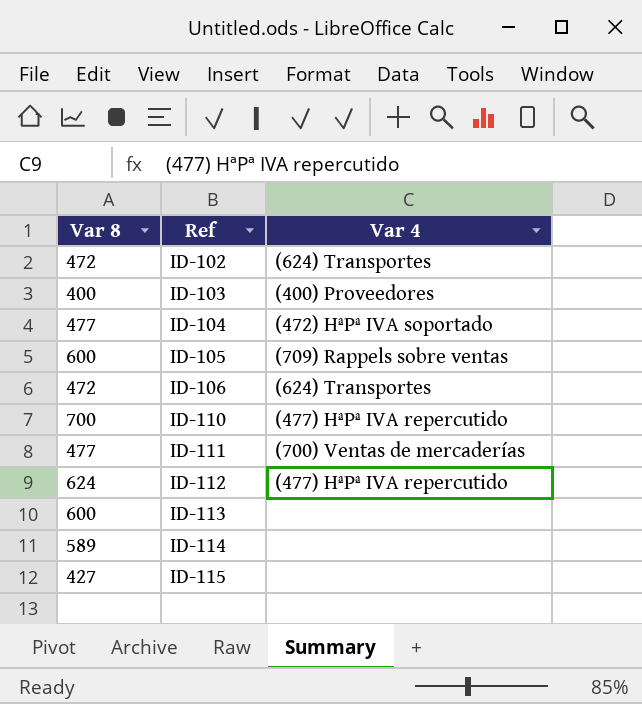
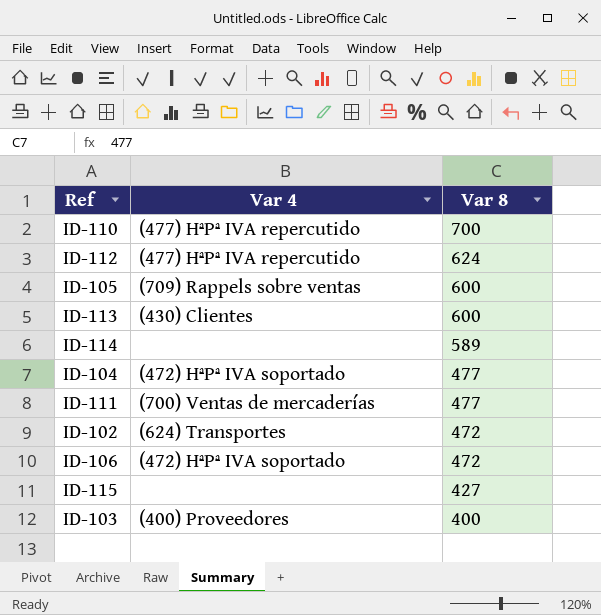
row order: Ref ascending -> Var 8 descending
column Var 8 | position: 1 -> 3
ID-113 | Var 4: none -> (430) Clientes
ID-106 | Var 4: (624) Transportes -> (472) HªPª IVA soportado

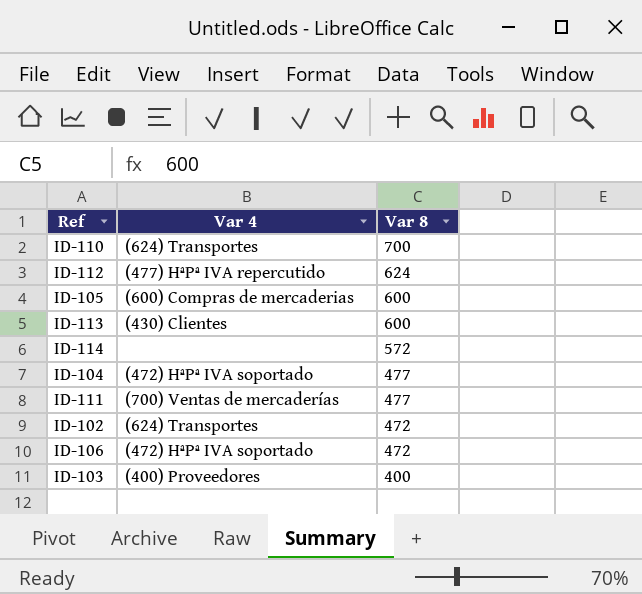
row ID-115: none | 427 -> none
ID-110 | Var 4: (477) HªPª IVA repercutido -> (624) Transportes
ID-105 | Var 4: (709) Rappels sobre ventas -> (600) Compras de mercaderias
ID-114 | Var 8: 589 -> 572

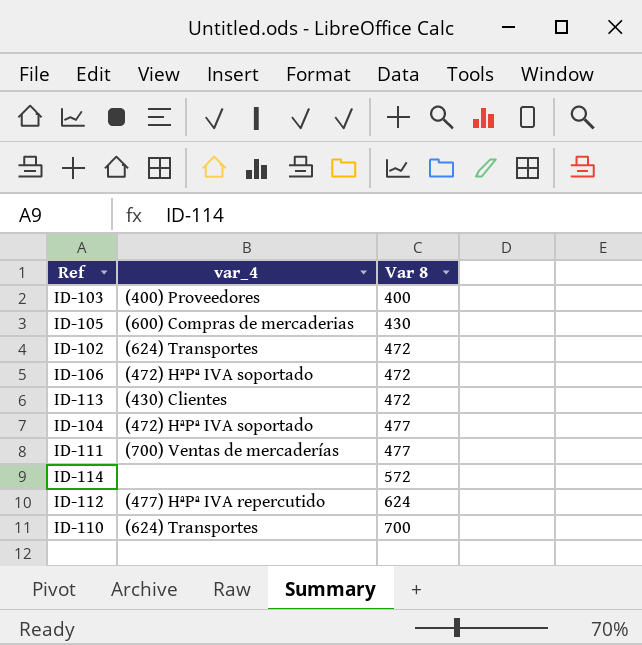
row order: Var 8 descending -> Var 8 ascending
column name: Var 4 -> var_4
ID-105 | Var 8: 600 -> 430
ID-113 | Var 8: 600 -> 472

